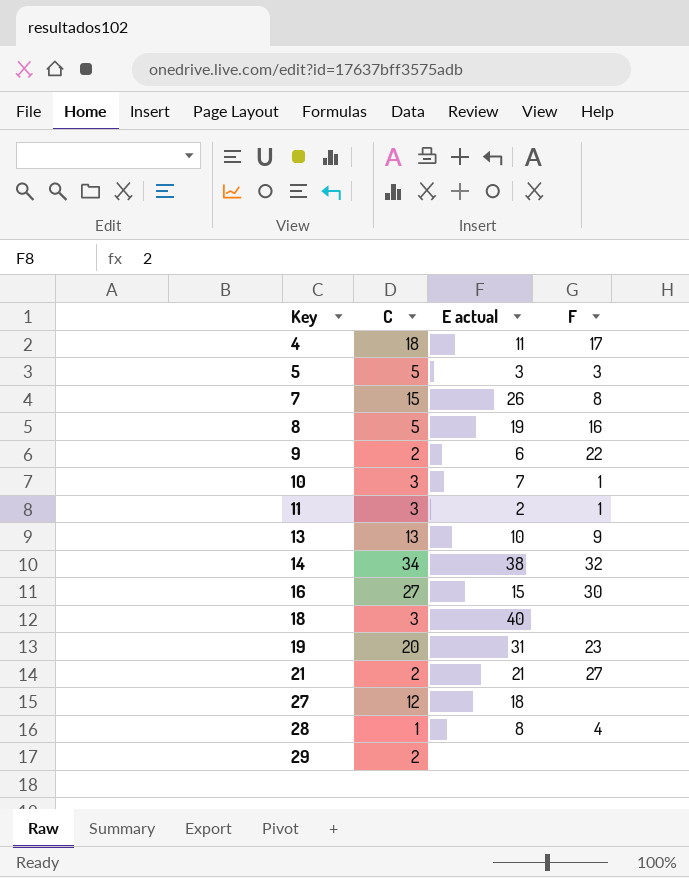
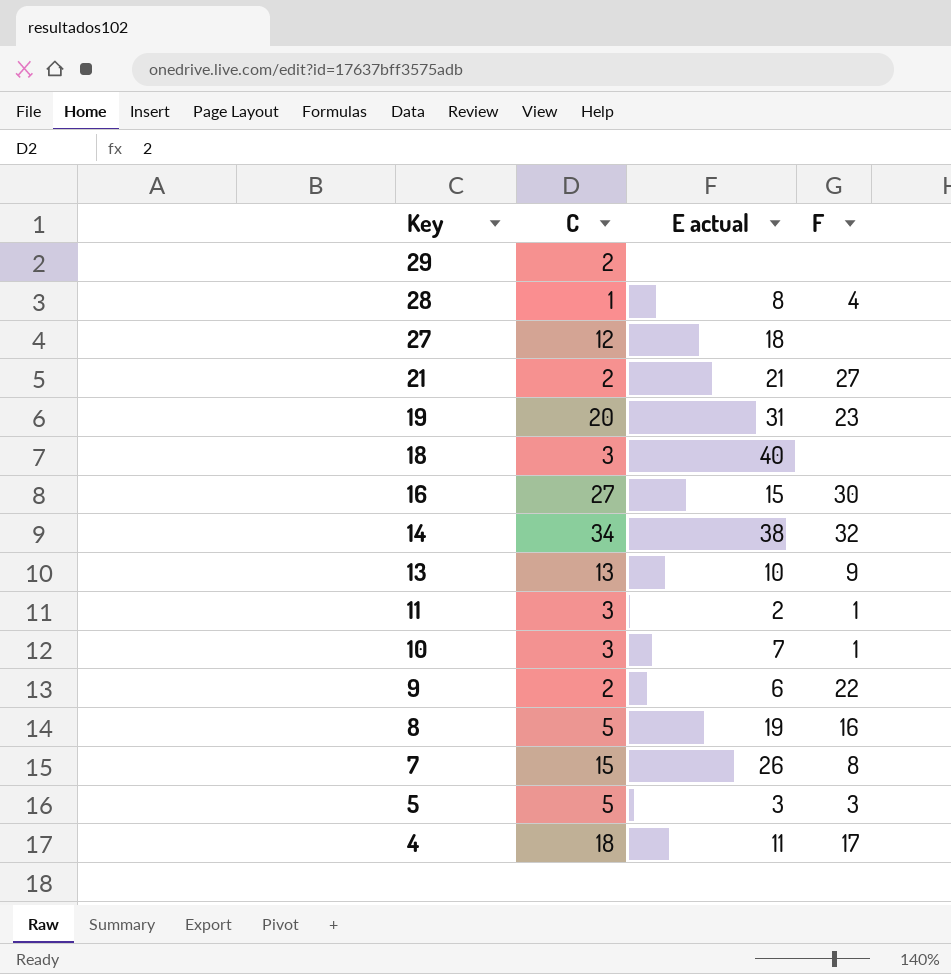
row order: Key ascending -> Key descending

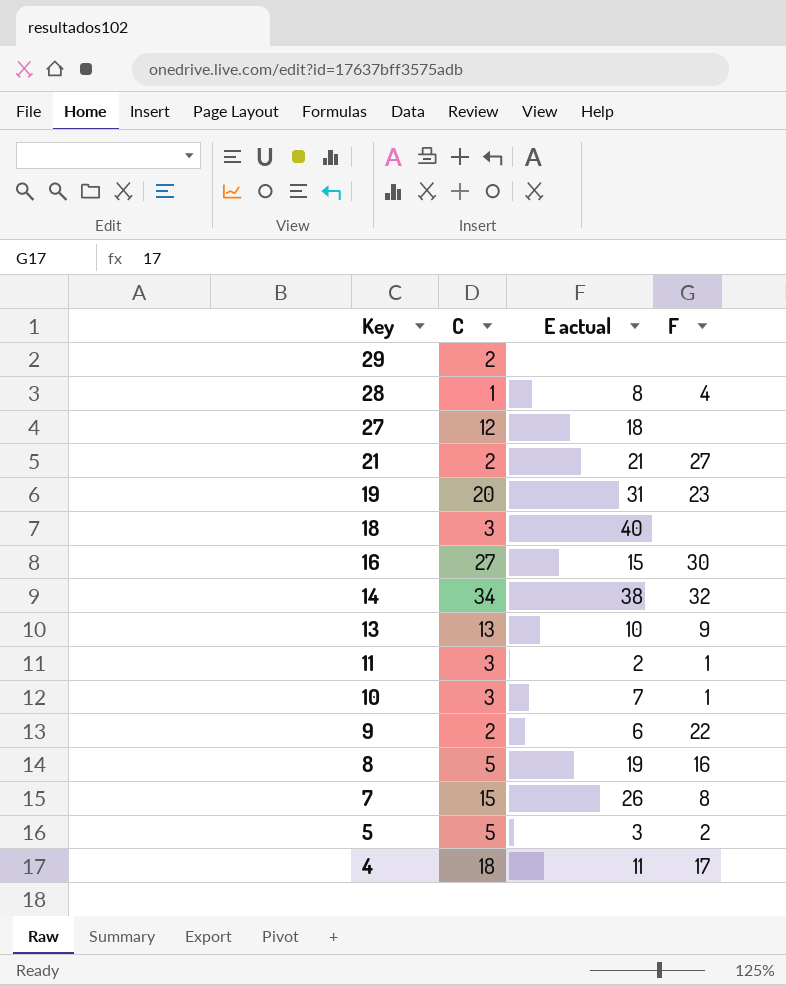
5 | F: 3 -> 2

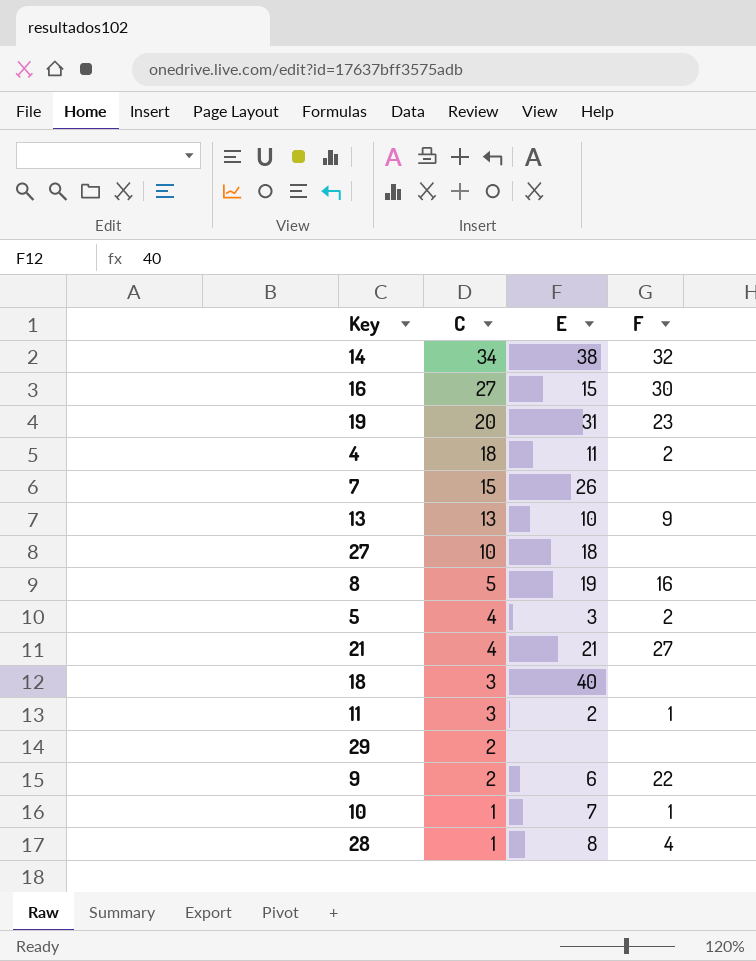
row order: Key descending -> C descending
column name: E actual -> E
4 | F: 17 -> 2
7 | F: 8 -> none
27 | C: 12 -> 10
5 | C: 5 -> 4
21 | C: 2 -> 4
10 | C: 3 -> 1

